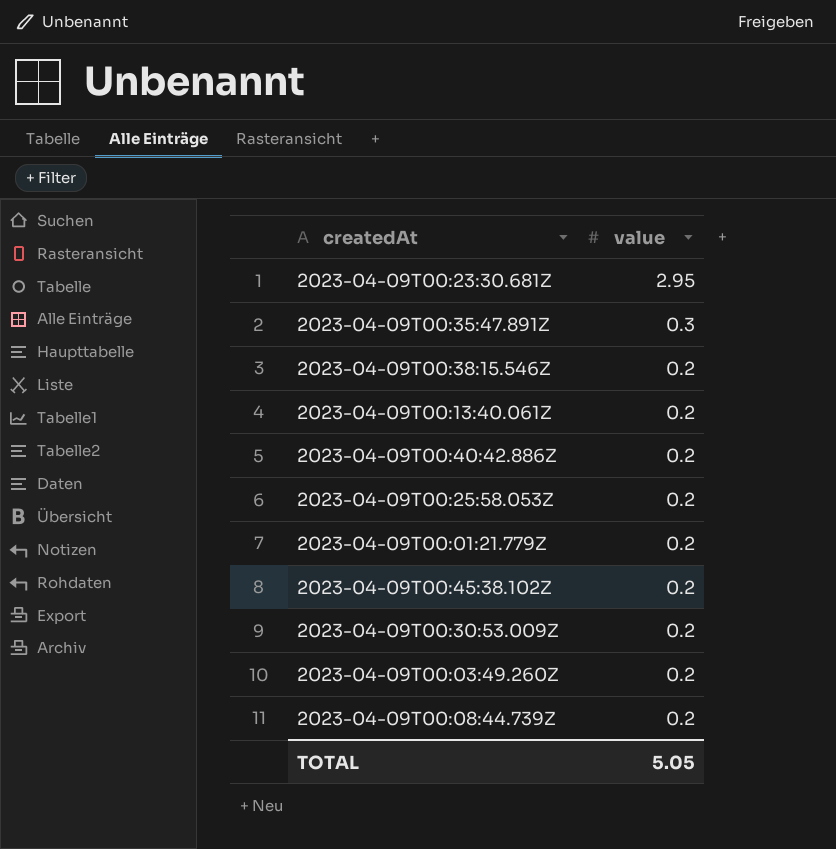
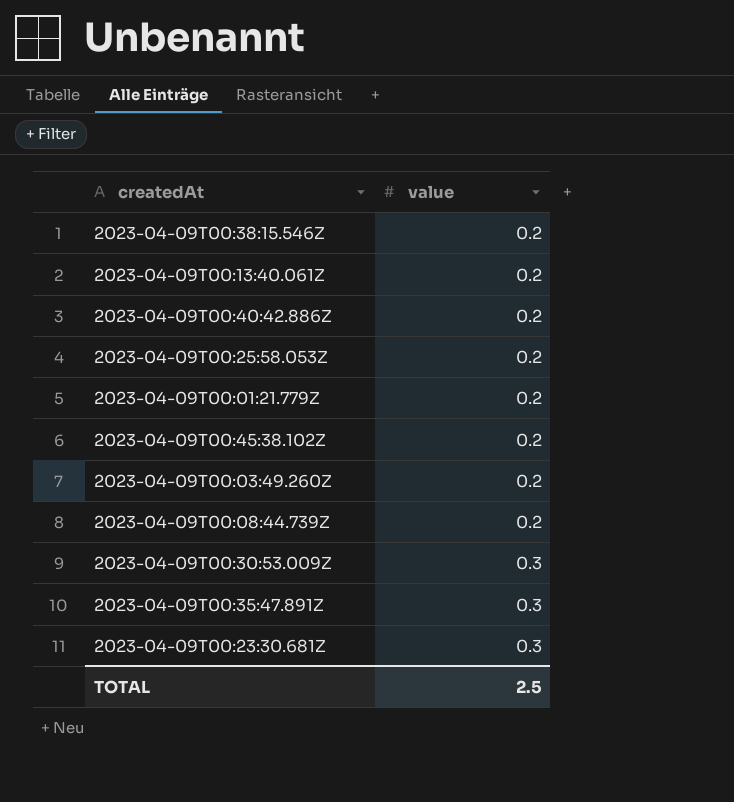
row order: value descending -> value ascending
2023-04-09T00:30:53.009Z | value: 0.2 -> 0.3
2023-04-09T00:23:30.681Z | value: 2.95 -> 0.3
TOTAL | value: 5.05 -> 2.5

